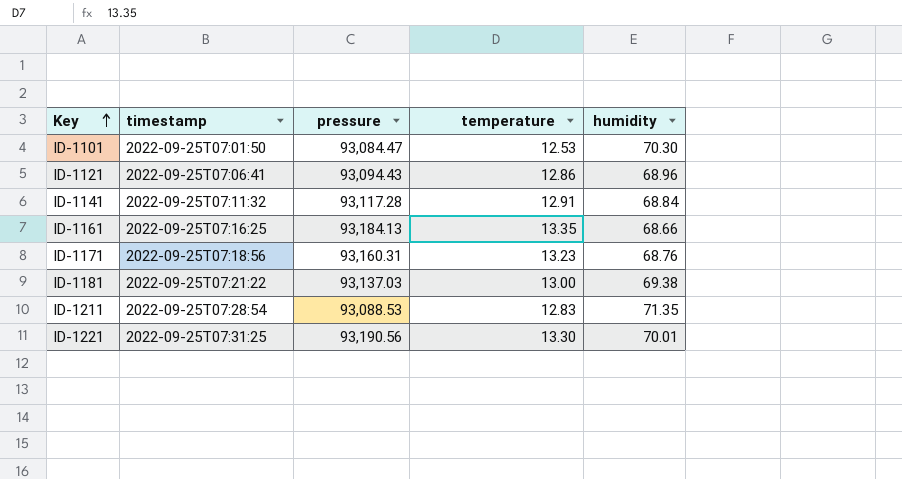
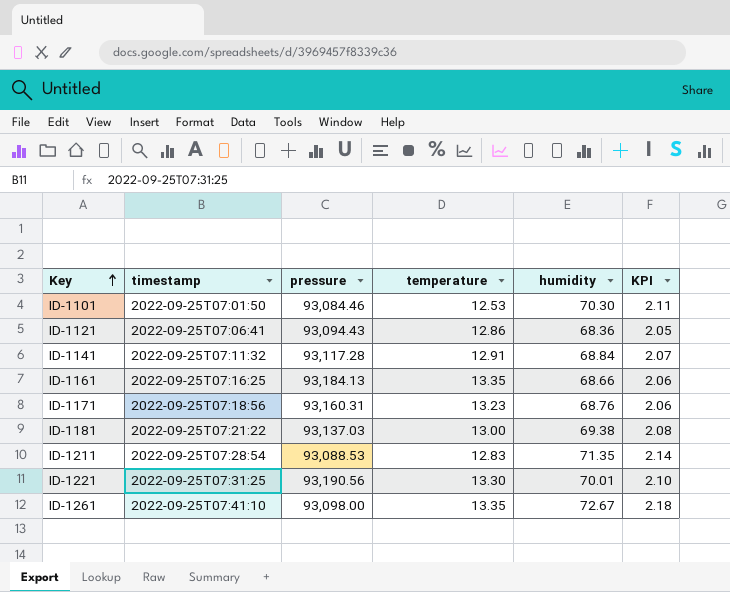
column KPI | formula: none -> [humidity] * 0.03
ID-1101 | pressure: 93,084.47 -> 93,084.46
ID-1121 | humidity: 68.96 -> 68.36
row ID-1261: none -> 2022-09-25T07:41:10 | 93,098.00 | 13.35 | 72.67 | 2.18

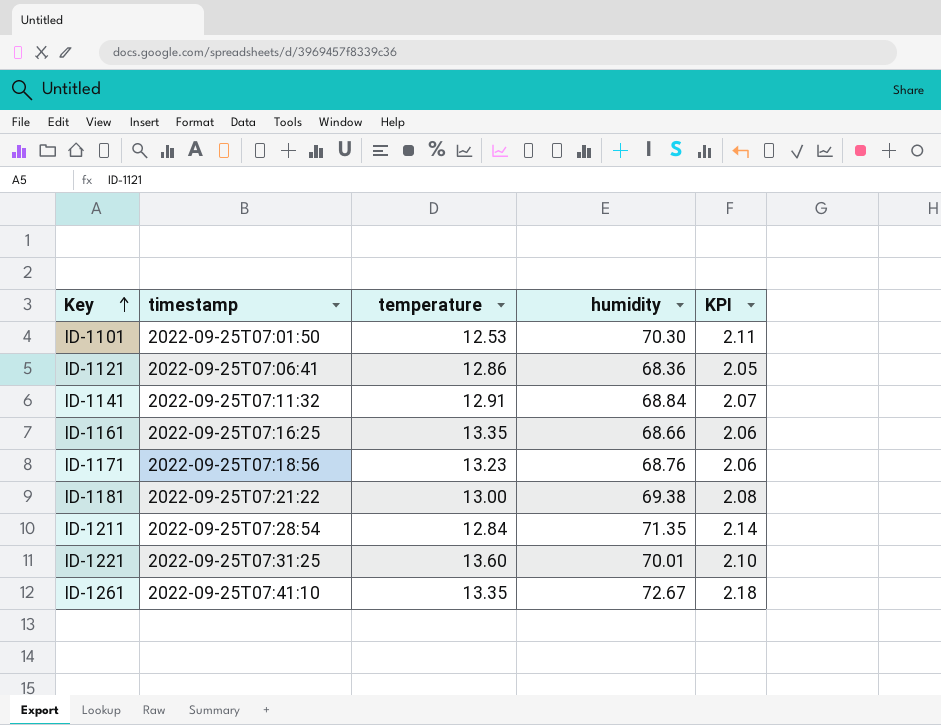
column pressure | position: 3 -> none
ID-1211 | temperature: 12.83 -> 12.84
ID-1221 | temperature: 13.30 -> 13.60

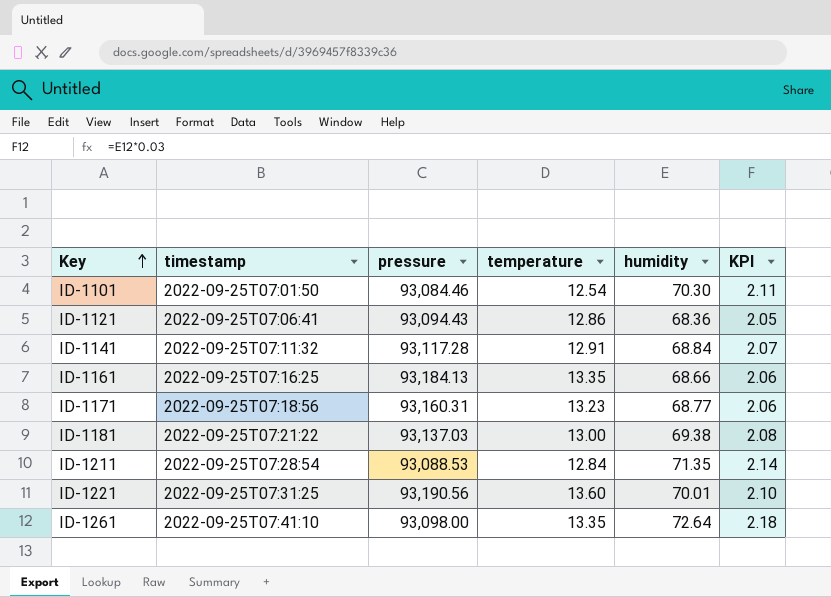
column pressure | position: none -> 3
ID-1101 | temperature: 12.53 -> 12.54
ID-1171 | humidity: 68.76 -> 68.77
ID-1261 | humidity: 72.67 -> 72.64

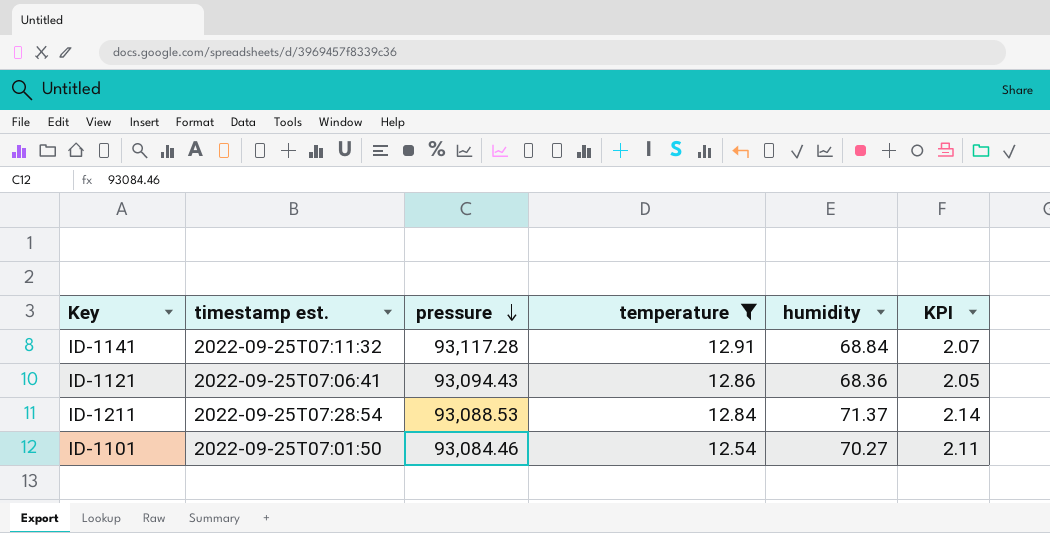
filter: none -> temperature <= 12.91
row order: Key ascending -> pressure descending
column name: timestamp -> timestamp est.
ID-1211 | humidity: 71.35 -> 71.37
ID-1101 | humidity: 70.30 -> 70.27

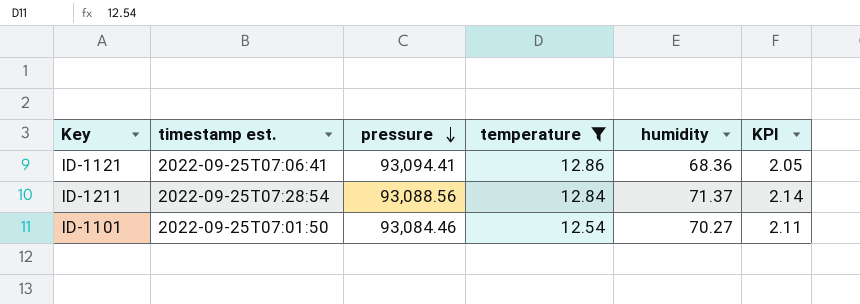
row ID-1141: 2022-09-25T07:11:32 | 93,117.28 | 12.91 | 68.84 | 2.07 -> none
ID-1121 | pressure: 93,094.43 -> 93,094.41
ID-1211 | pressure: 93,088.53 -> 93,088.56

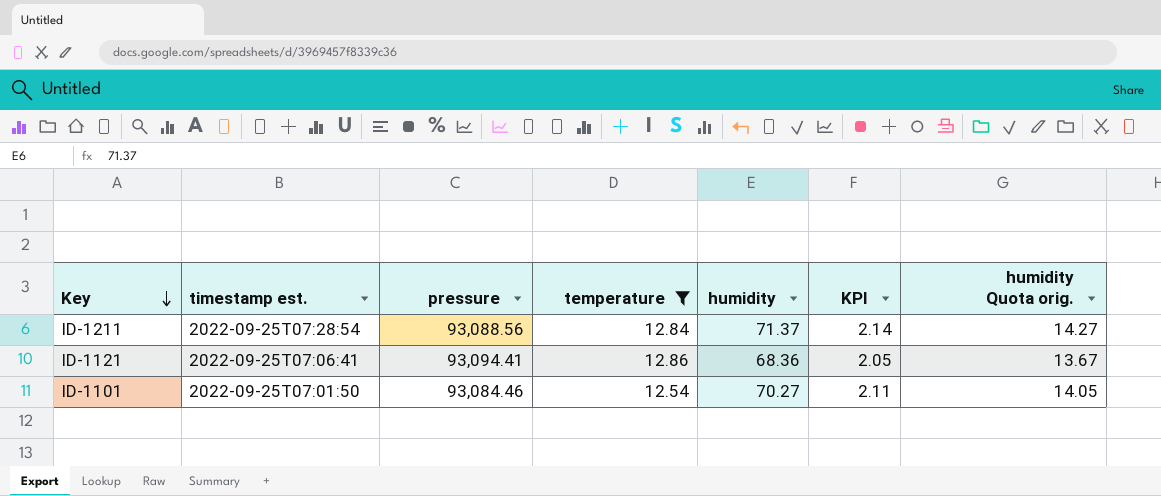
row order: pressure descending -> Key descending
column humidity Quota orig. | formula: none -> [humidity] * 0.2

